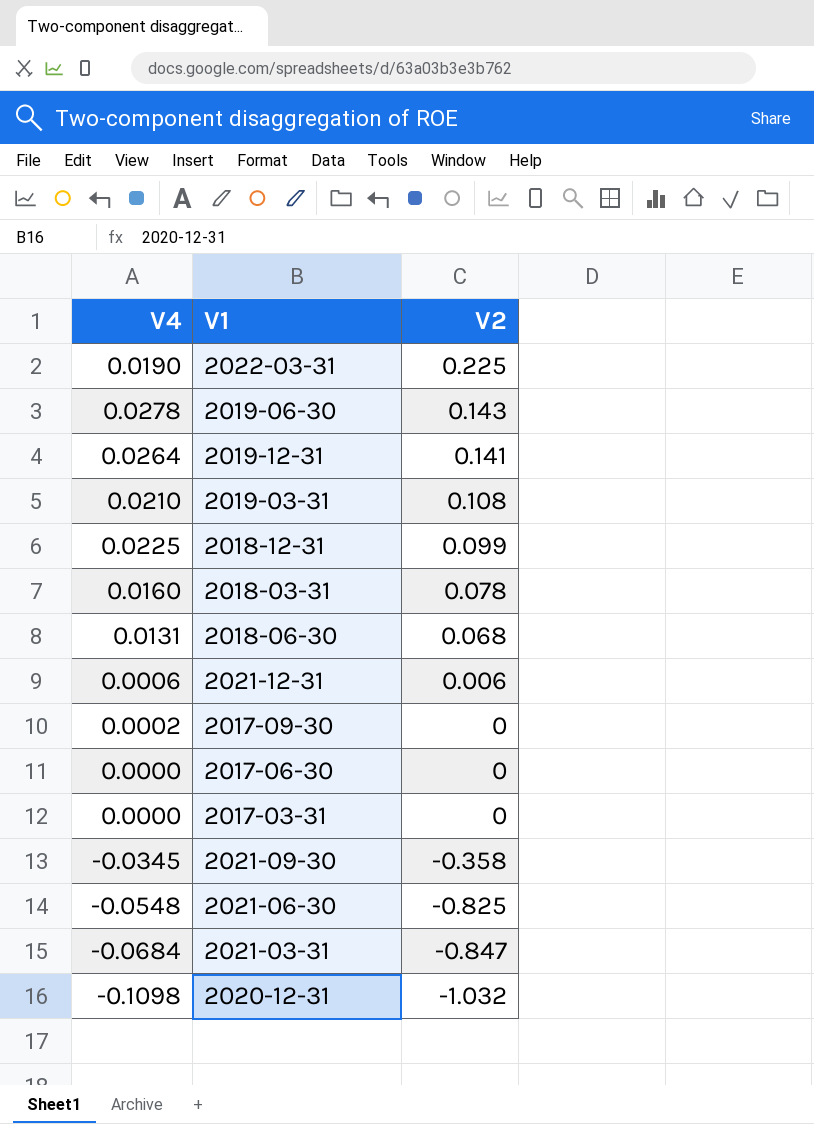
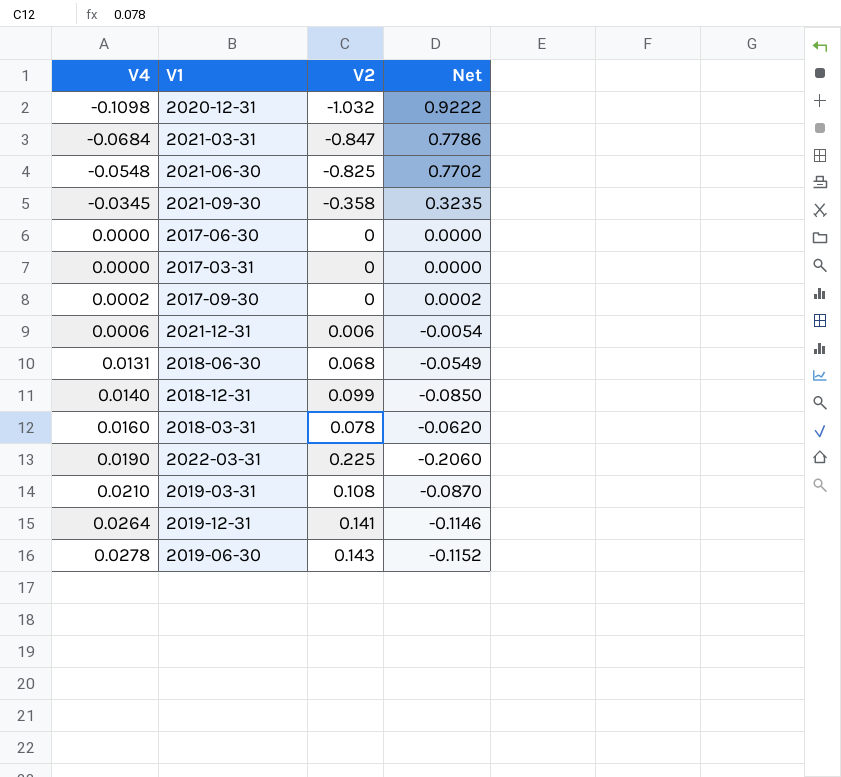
row order: V2 descending -> V4 ascending
column Net | formula: none -> [V4] - [V2]
2018-12-31 | V4: 0.0225 -> 0.0140

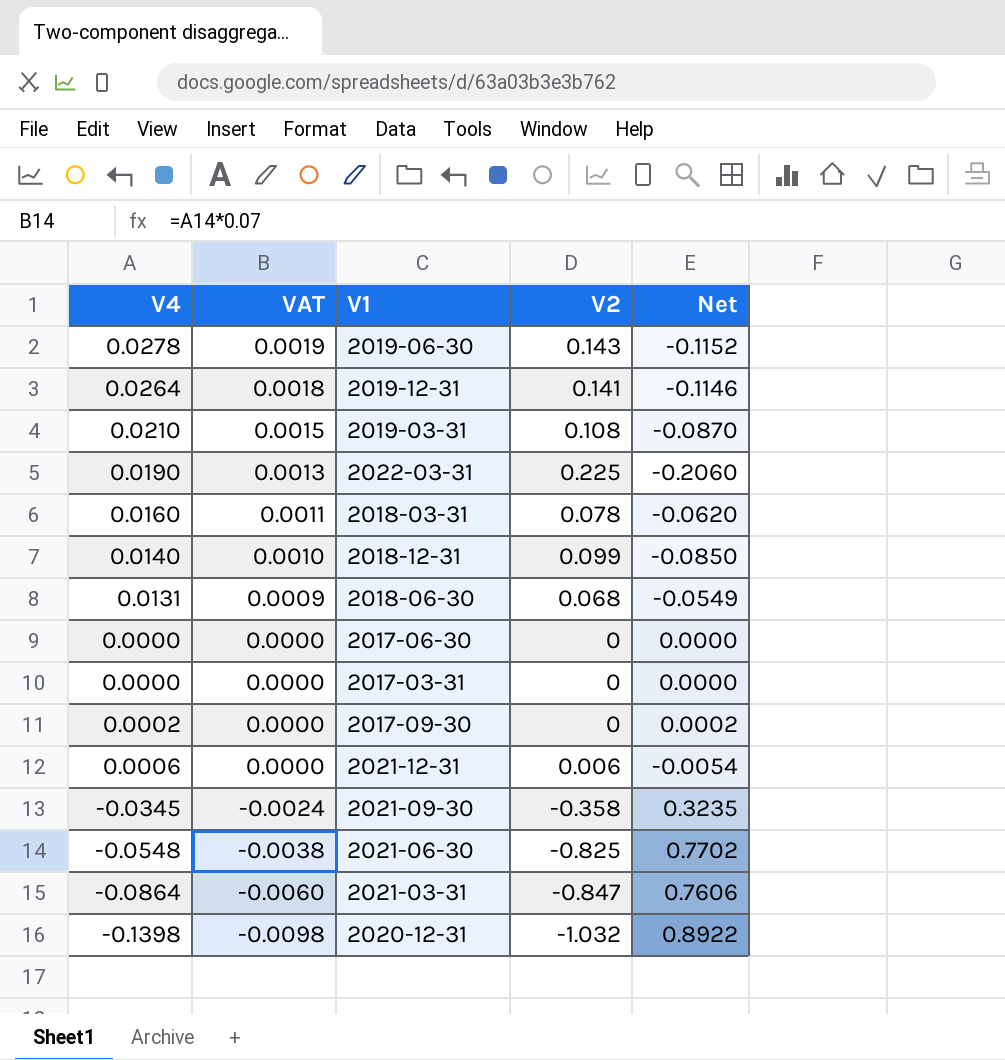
row order: V4 ascending -> VAT descending
column VAT | formula: none -> [V4] * 0.07
2021-03-31 | V4: -0.0684 -> -0.0864
2021-03-31 | Net: 0.7786 -> 0.7606
2020-12-31 | V4: -0.1098 -> -0.1398
2020-12-31 | Net: 0.9222 -> 0.8922

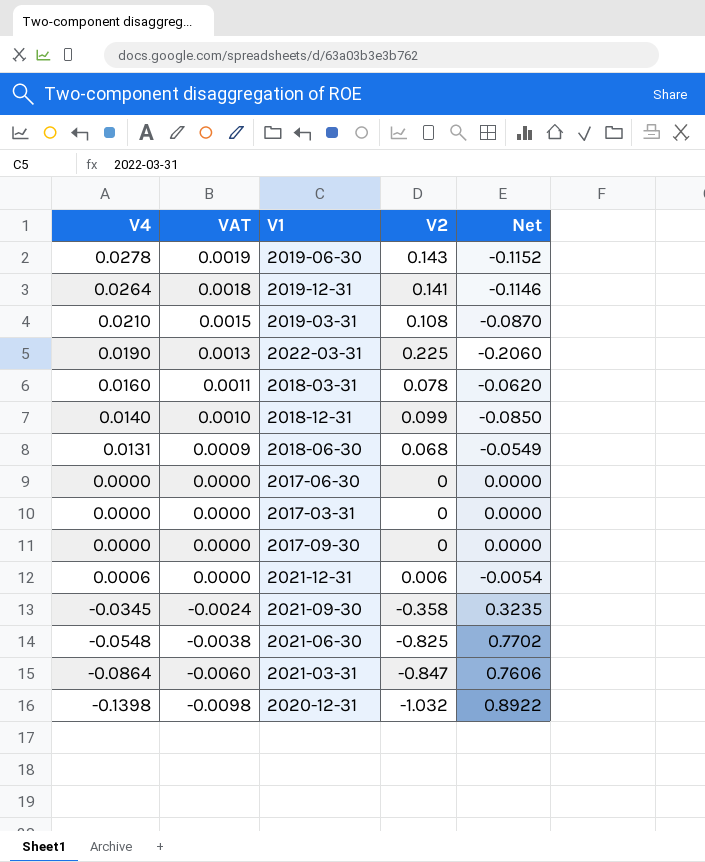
2017-09-30 | V4: 0.0002 -> 0.0000
2017-09-30 | Net: 0.0002 -> 0.0000

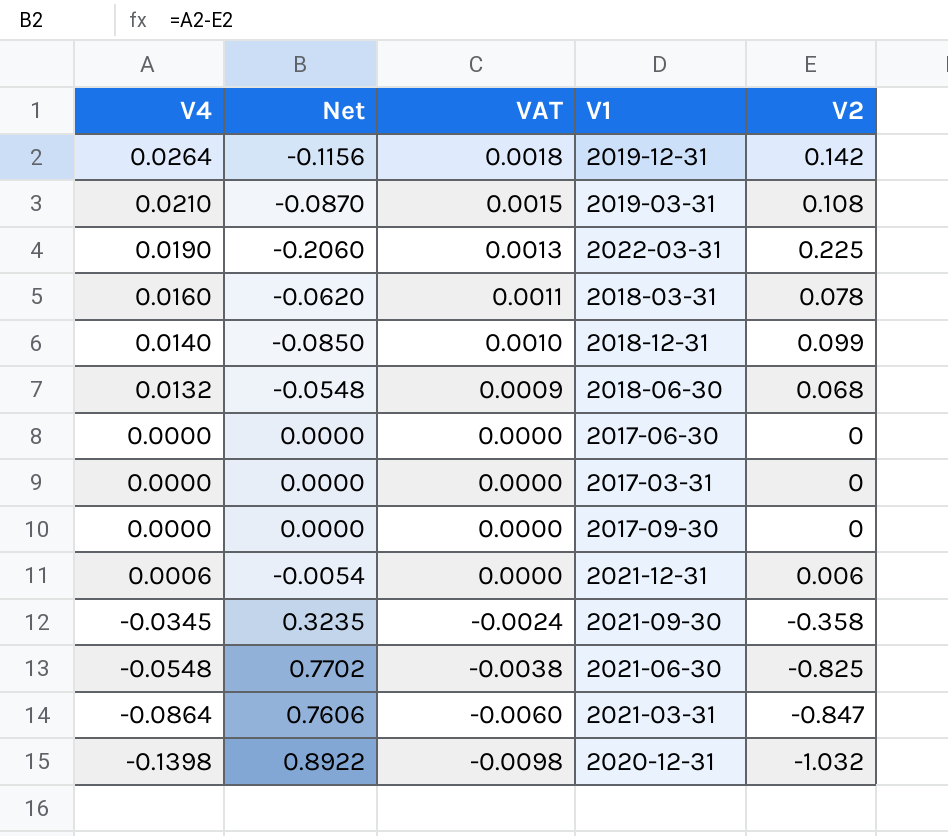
column Net | position: 5 -> 2
row 2019-06-30: 0.0278 | 0.0019 | 0.143 | -0.1152 -> none
2019-12-31 | Net: -0.1146 -> -0.1156
2019-12-31 | V2: 0.141 -> 0.142
2018-06-30 | V4: 0.0131 -> 0.0132
2018-06-30 | Net: -0.0549 -> -0.0548

